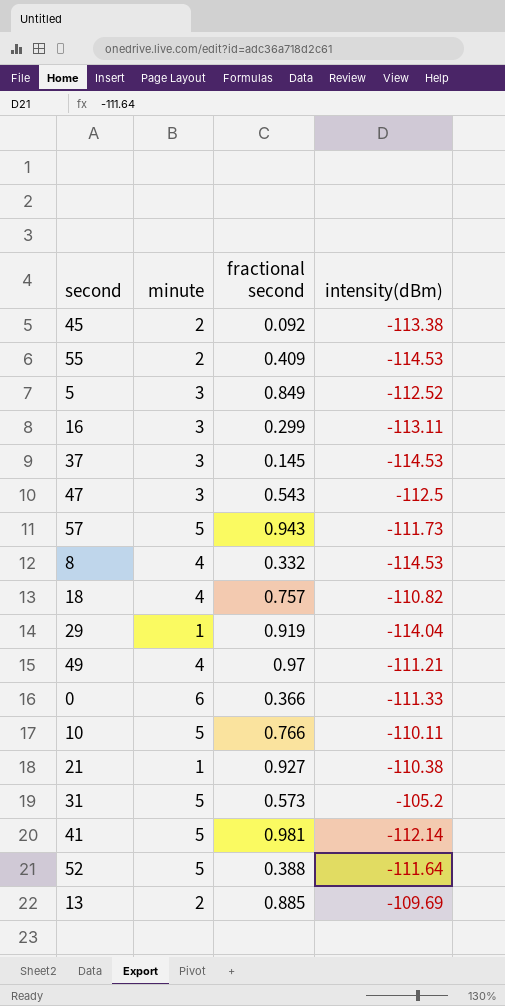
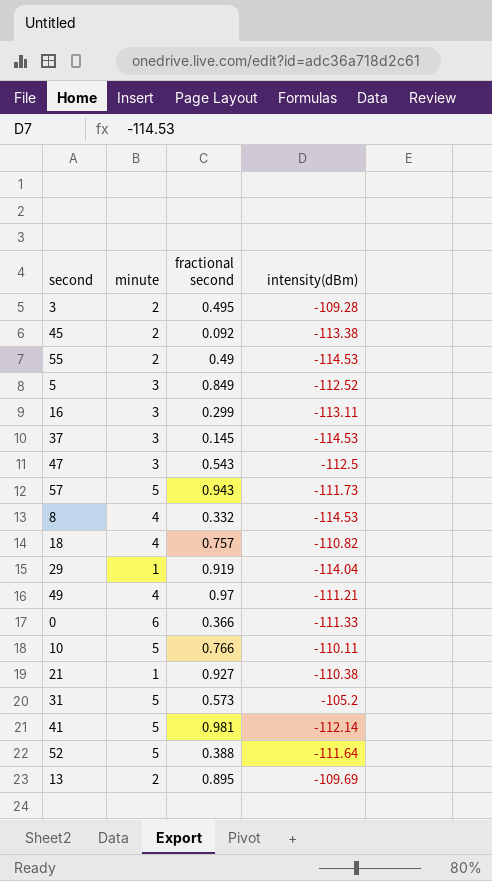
row 3: none -> 2 | 0.495 | -109.28
55 | fractional second: 0.409 -> 0.49
13 | fractional second: 0.885 -> 0.895

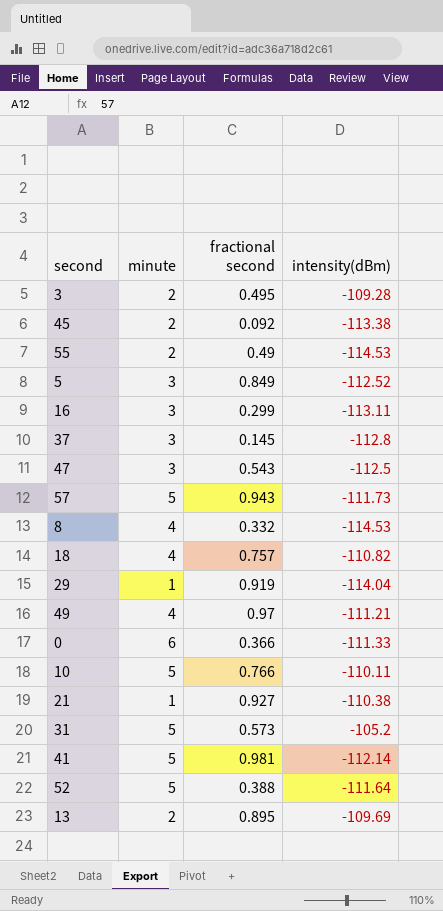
37 | intensity(dBm): -114.53 -> -112.8

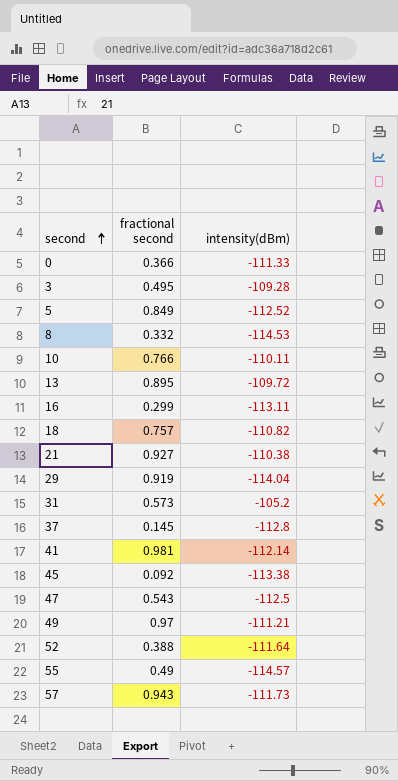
row order: none -> second ascending
column minute | position: 2 -> none
13 | intensity(dBm): -109.69 -> -109.72
55 | intensity(dBm): -114.53 -> -114.57

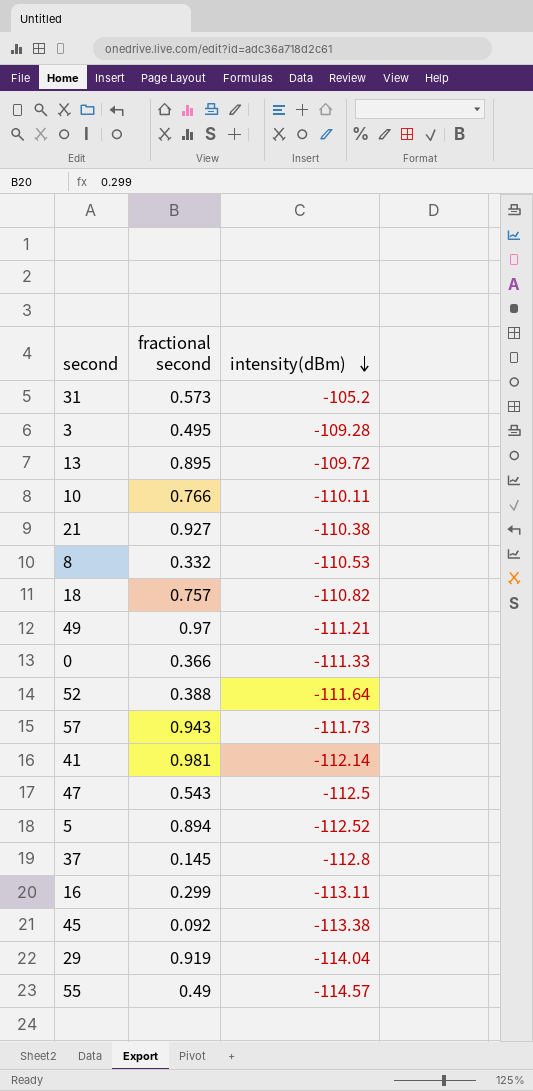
row order: second ascending -> intensity(dBm) descending
8 | intensity(dBm): -114.53 -> -110.53
5 | fractional second: 0.849 -> 0.894

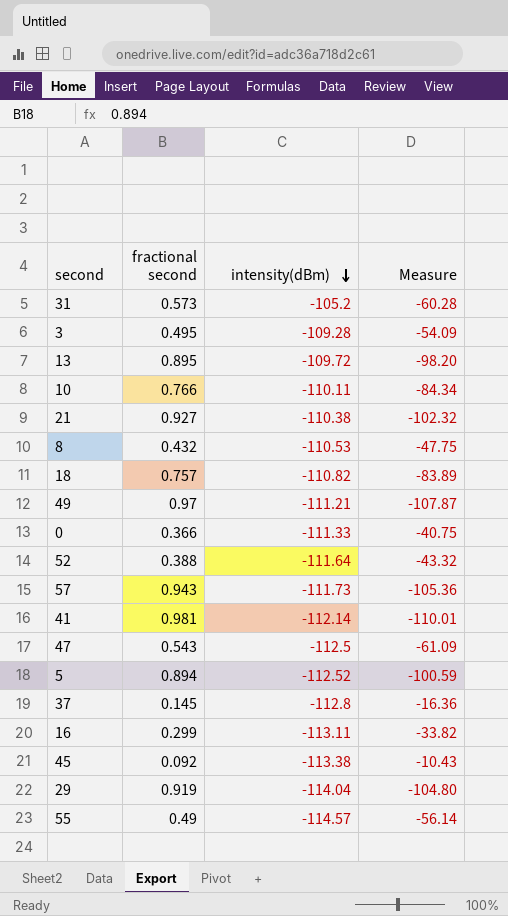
column Measure | formula: none -> [fractional second] * [intensity(dBm)]
8 | fractional second: 0.332 -> 0.432

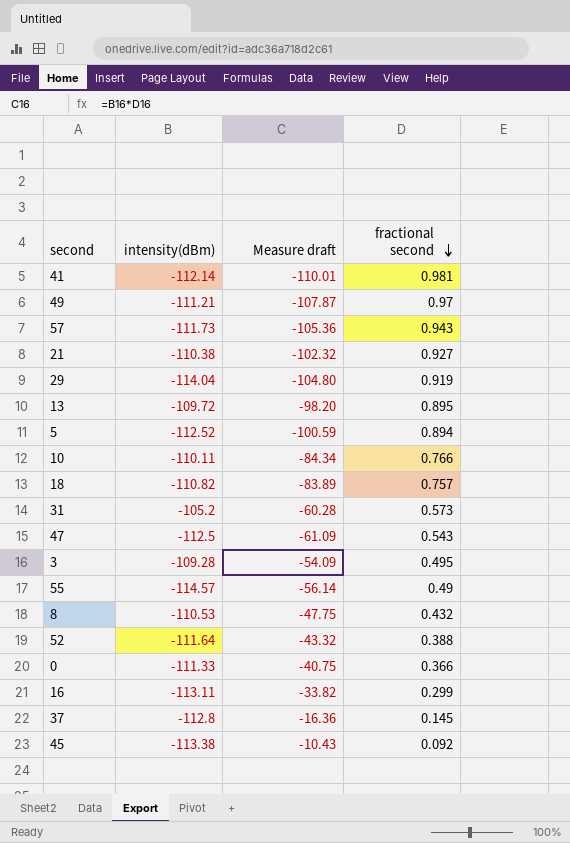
row order: intensity(dBm) descending -> fractional second descending
column name: Measure -> Measure draft
column fractional second | position: 2 -> 4

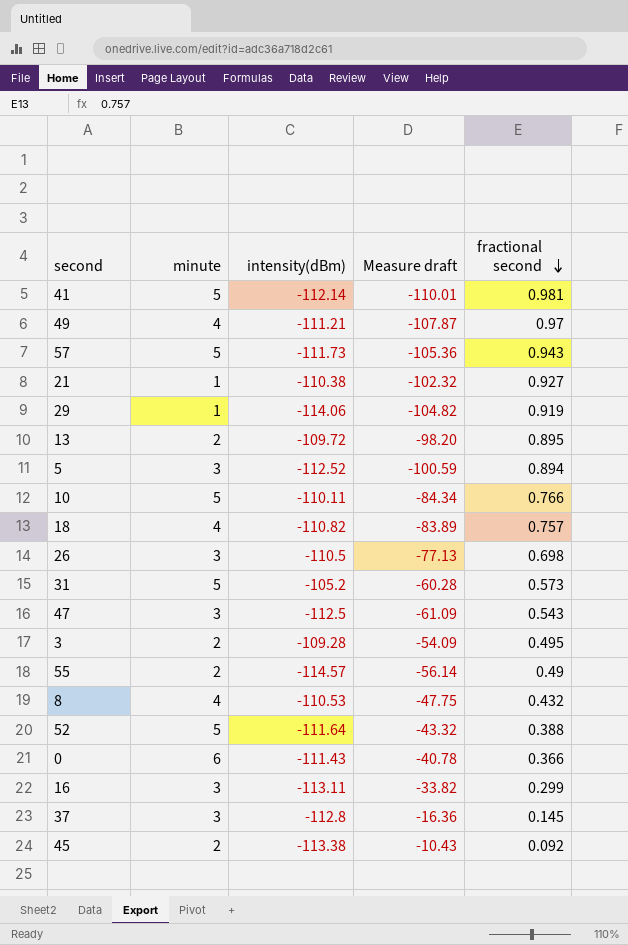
column minute | position: none -> 2
29 | intensity(dBm): -114.04 -> -114.06
29 | Measure draft: -104.80 -> -104.82
row 26: none -> 3 | -110.5 | -77.13 | 0.698
0 | intensity(dBm): -111.33 -> -111.43
0 | Measure draft: -40.75 -> -40.78

